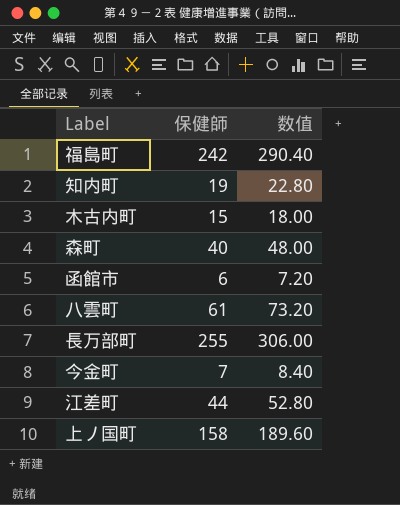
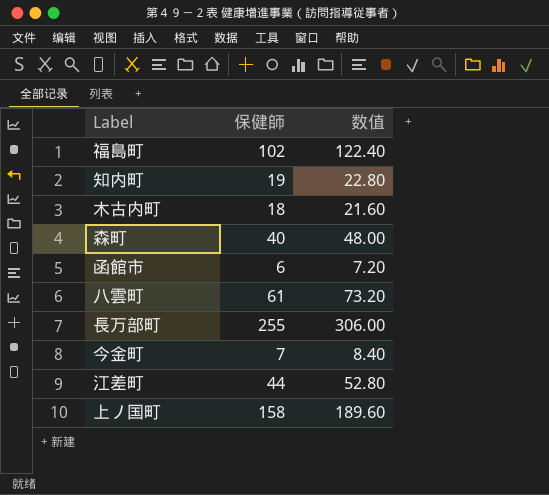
福島町 | 保健師: 242 -> 102
福島町 | 数值: 290.40 -> 122.40
木古内町 | 保健師: 15 -> 18
木古内町 | 数值: 18.00 -> 21.60

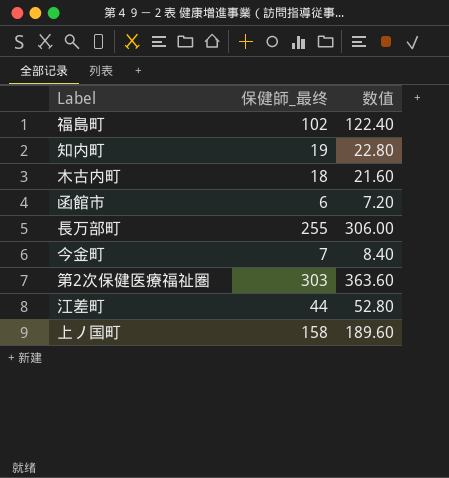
column name: 保健師 -> 保健師_最终
row 森町: 40 | 48.00 -> none
row 八雲町: 61 | 73.20 -> none
row 第2次保健医療福祉圏: none -> 303 | 363.60

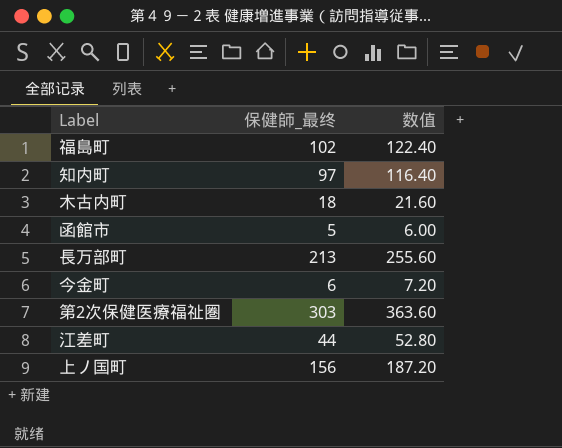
知内町 | 保健師_最终: 19 -> 97
知内町 | 数值: 22.80 -> 116.40
函館市 | 保健師_最终: 6 -> 5
函館市 | 数值: 7.20 -> 6.00
長万部町 | 保健師_最终: 255 -> 213
長万部町 | 数值: 306.00 -> 255.60
今金町 | 保健師_最终: 7 -> 6
今金町 | 数值: 8.40 -> 7.20
上ノ国町 | 保健師_最终: 158 -> 156
上ノ国町 | 数值: 189.60 -> 187.20

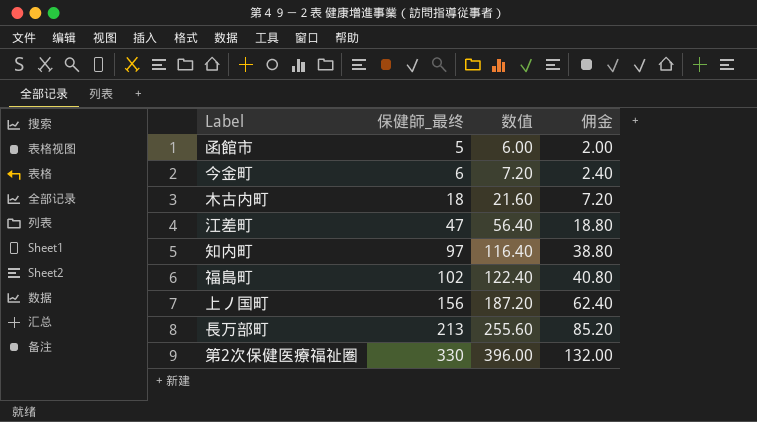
row order: none -> 保健師_最终 ascending
column 佣金 | formula: none -> [保健師_最终] * 0.4
江差町 | 保健師_最终: 44 -> 47
江差町 | 数值: 52.80 -> 56.40
第2次保健医療福祉圏 | 保健師_最终: 303 -> 330
第2次保健医療福祉圏 | 数值: 363.60 -> 396.00

